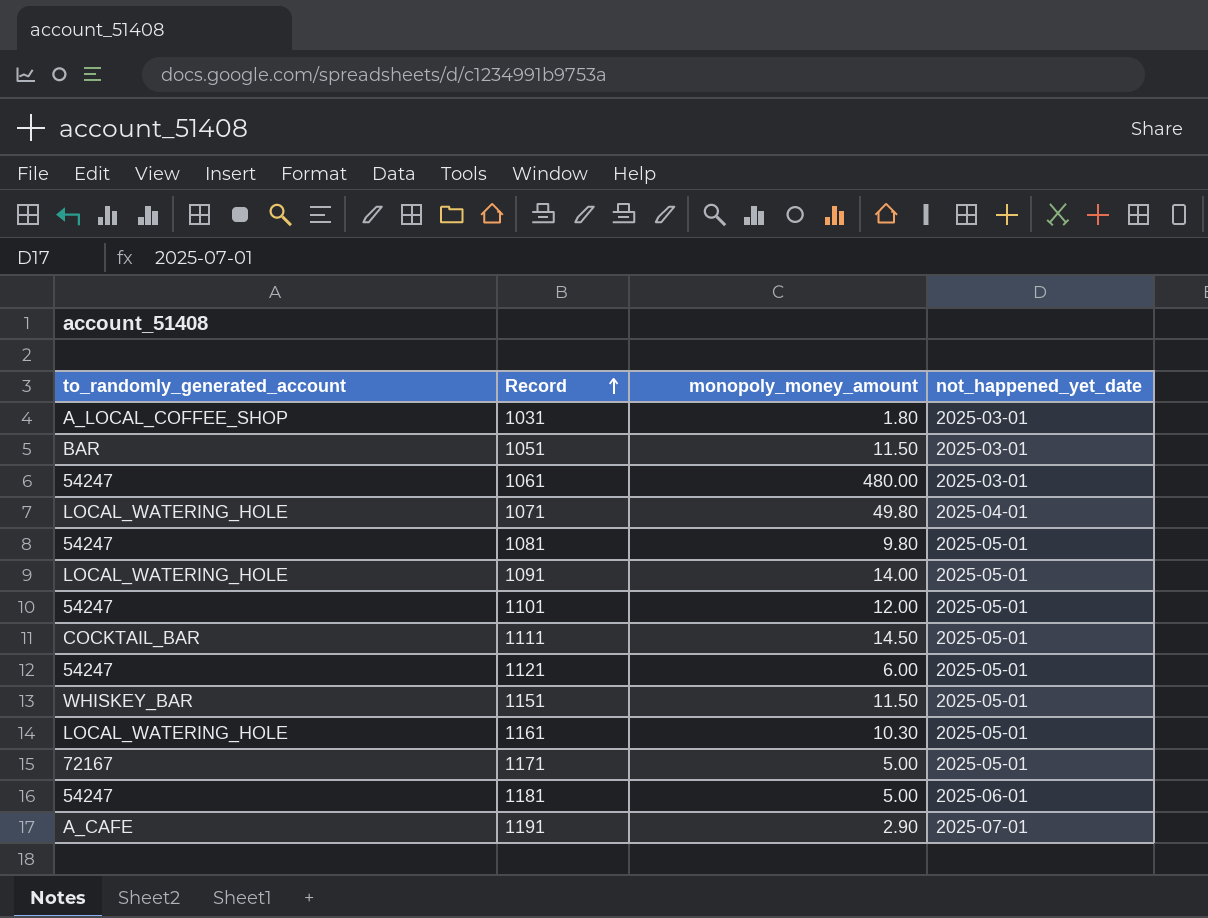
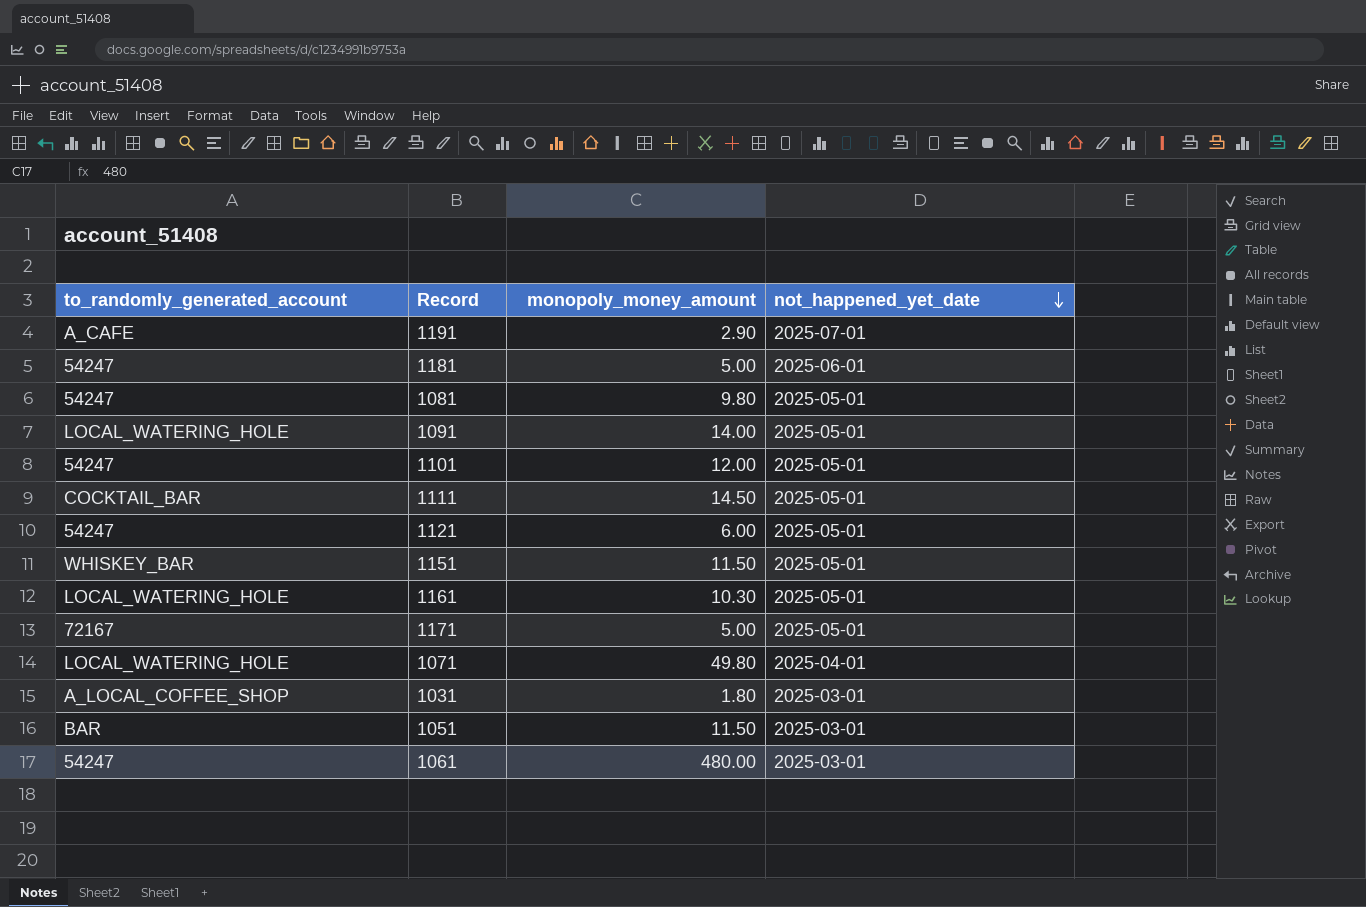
row order: Record ascending -> not_happened_yet_date descending

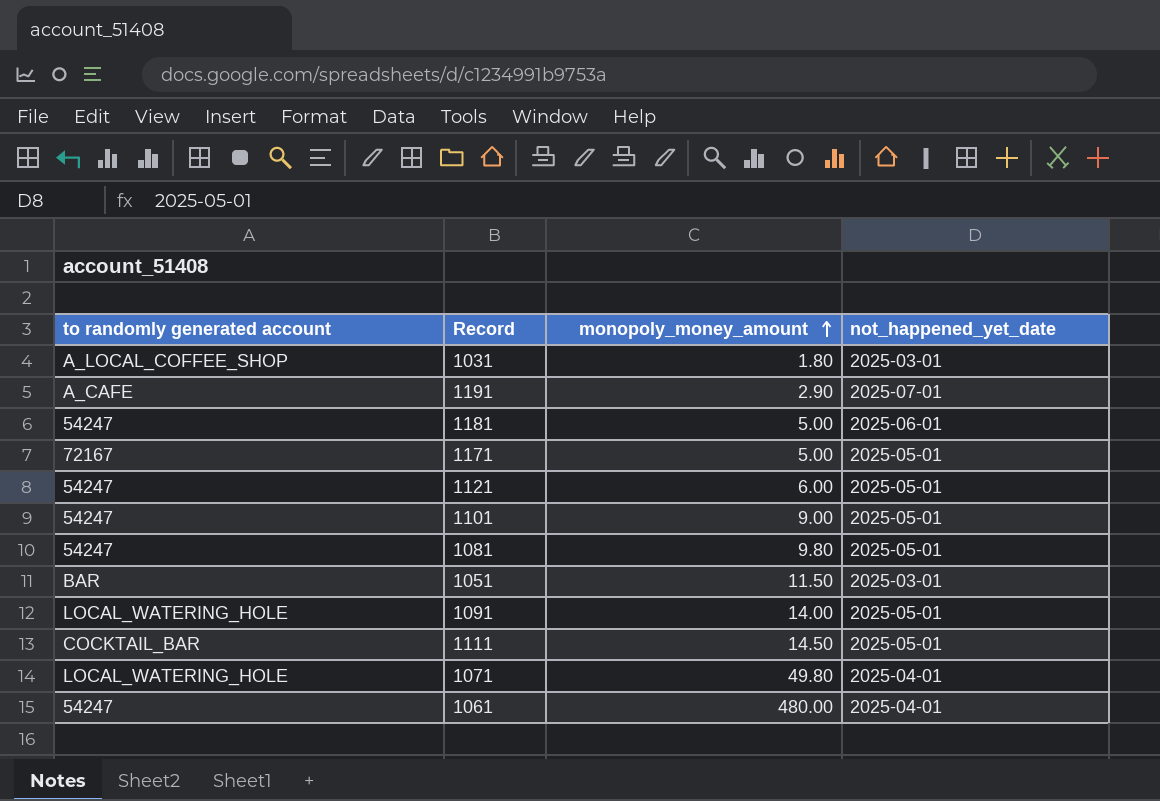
row order: not_happened_yet_date descending -> monopoly_money_amount ascending
column name: to_randomly_generated_account -> to randomly generated account
row 1151: WHISKEY_BAR | 11.50 | 2025-05-01 -> none
row 1161: LOCAL_WATERING_HOLE | 10.30 | 2025-05-01 -> none
1101 | monopoly_money_amount: 12.00 -> 9.00
1061 | not_happened_yet_date: 2025-03-01 -> 2025-04-01

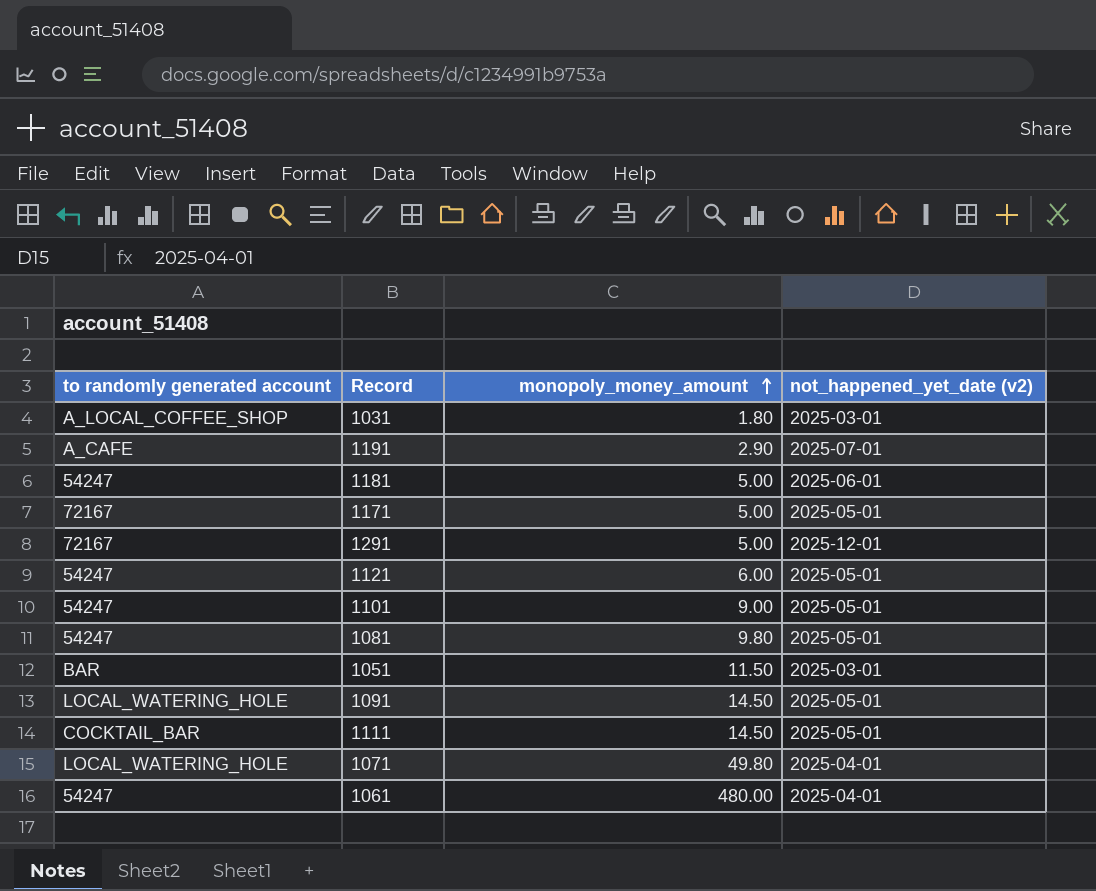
column name: not_happened_yet_date -> not_happened_yet_date (v2)
row 1291: none -> 72167 | 5.00 | 2025-12-01
1091 | monopoly_money_amount: 14.00 -> 14.50

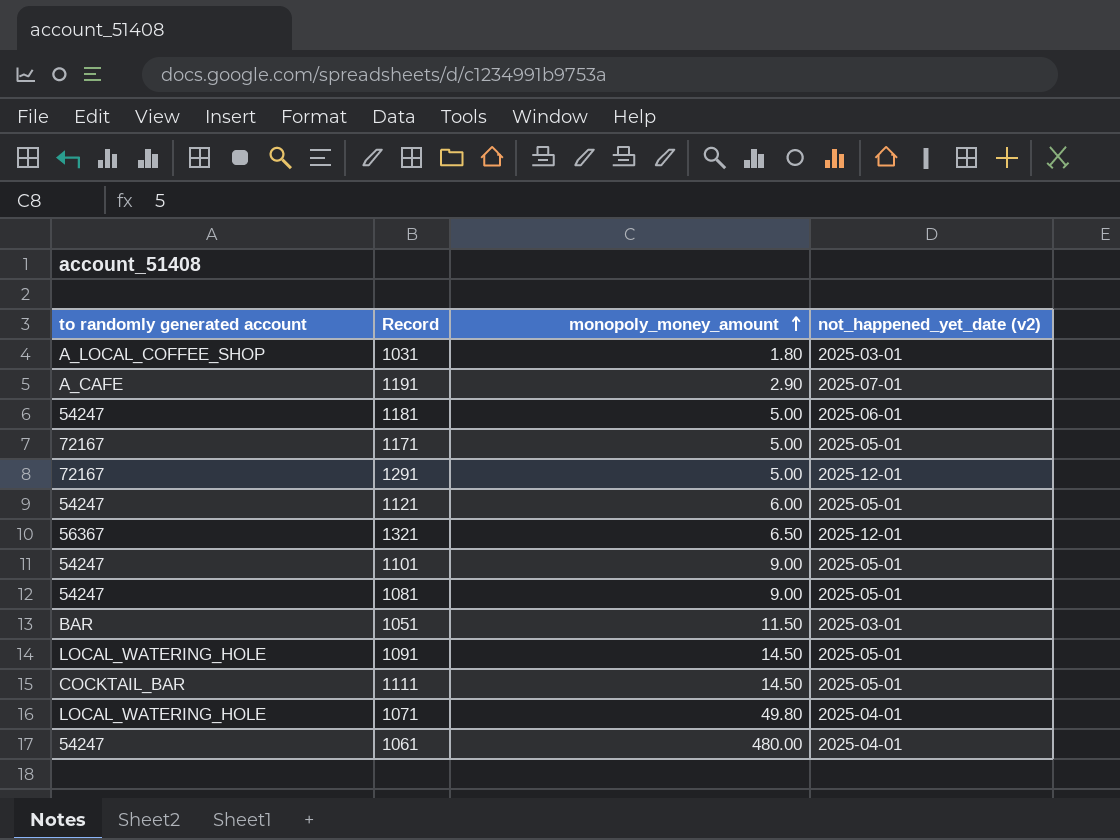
row 1321: none -> 56367 | 6.50 | 2025-12-01
1081 | monopoly_money_amount: 9.80 -> 9.00

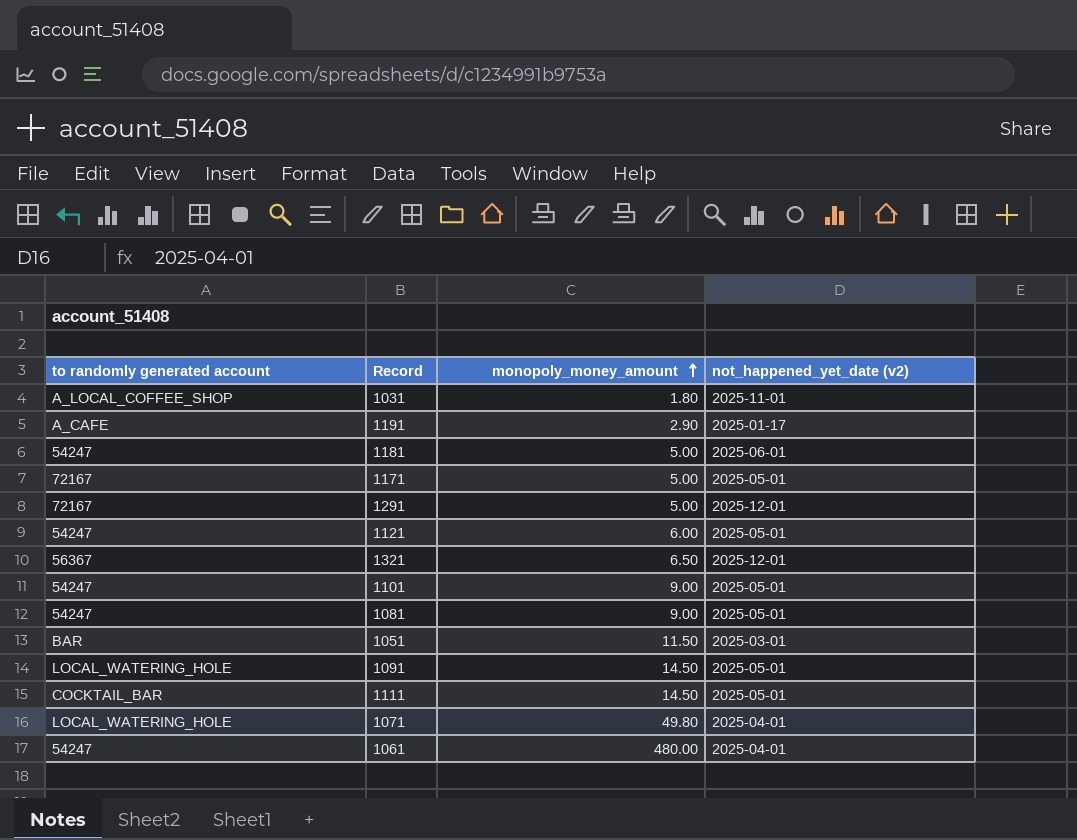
1031 | not_happened_yet_date (v2): 2025-03-01 -> 2025-11-01
1191 | not_happened_yet_date (v2): 2025-07-01 -> 2025-01-17

